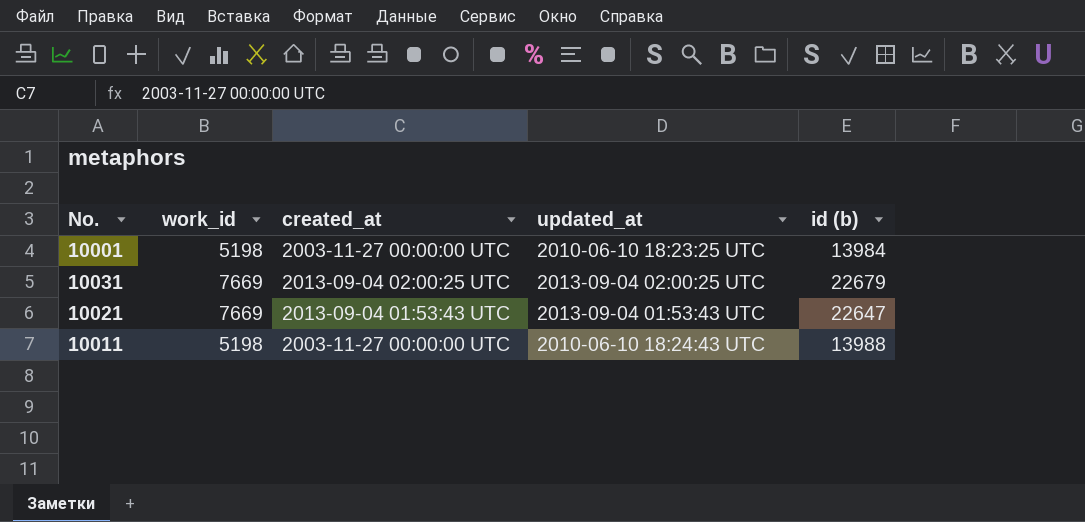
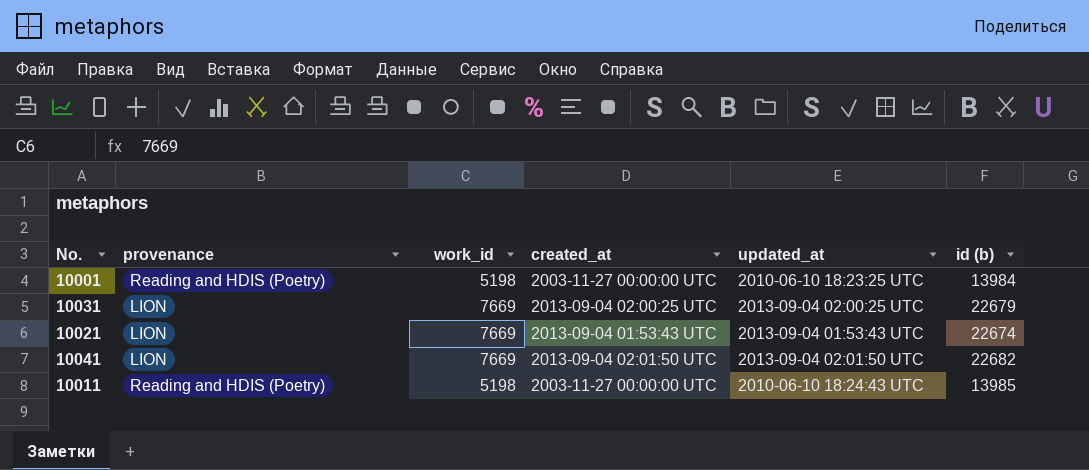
column provenance | position: none -> 2
10021 | id (b): 22647 -> 22674
row 10041: none -> LION | 7669 | 2013-09-04 02:01:50 UTC | 2013-09-04 02:01:50 UTC | 22682
10011 | id (b): 13988 -> 13985

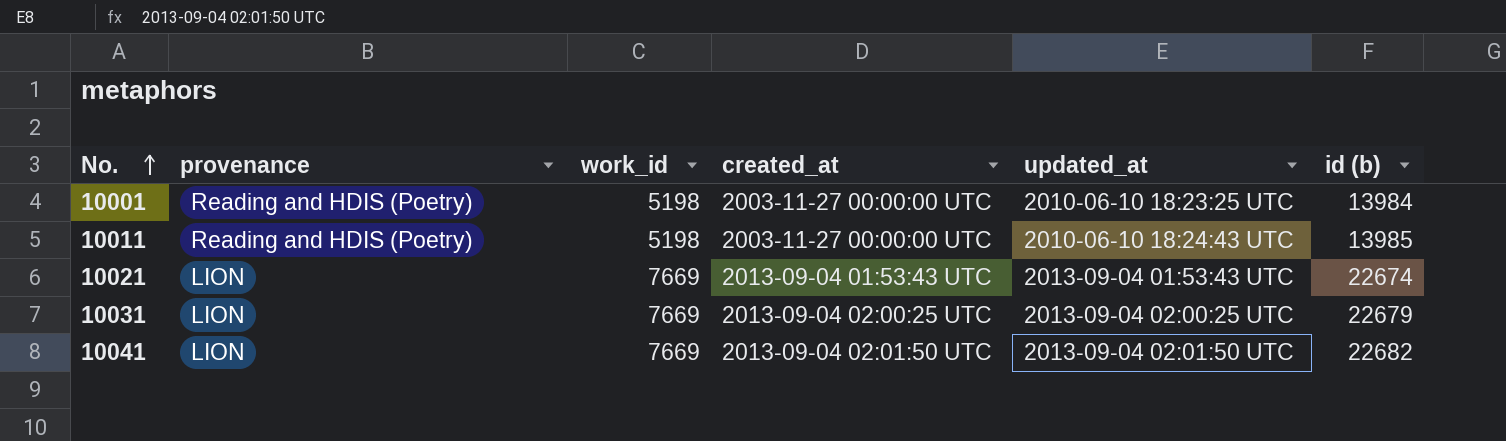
row order: none -> No. ascending

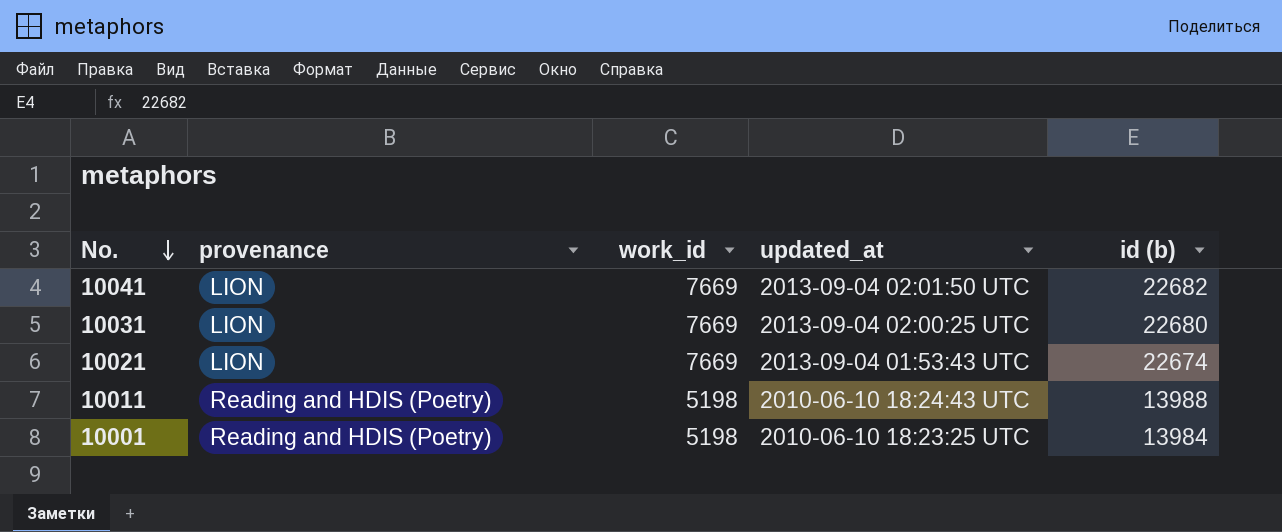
row order: No. ascending -> No. descending
column created_at | position: 4 -> none
10031 | id (b): 22679 -> 22680
10011 | id (b): 13985 -> 13988

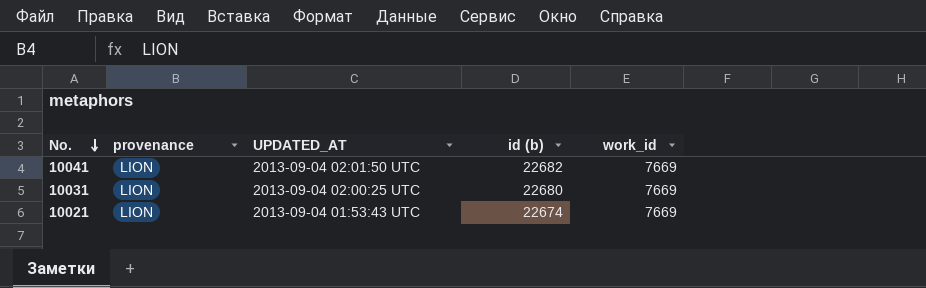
column name: updated_at -> UPDATED_AT
column work_id | position: 3 -> 5
row 10011: Reading and HDIS (Poetry) | 5198 | 2010-06-10 18:24:43 UTC | 13988 -> none
row 10001: Reading and HDIS (Poetry) | 5198 | 2010-06-10 18:23:25 UTC | 13984 -> none

